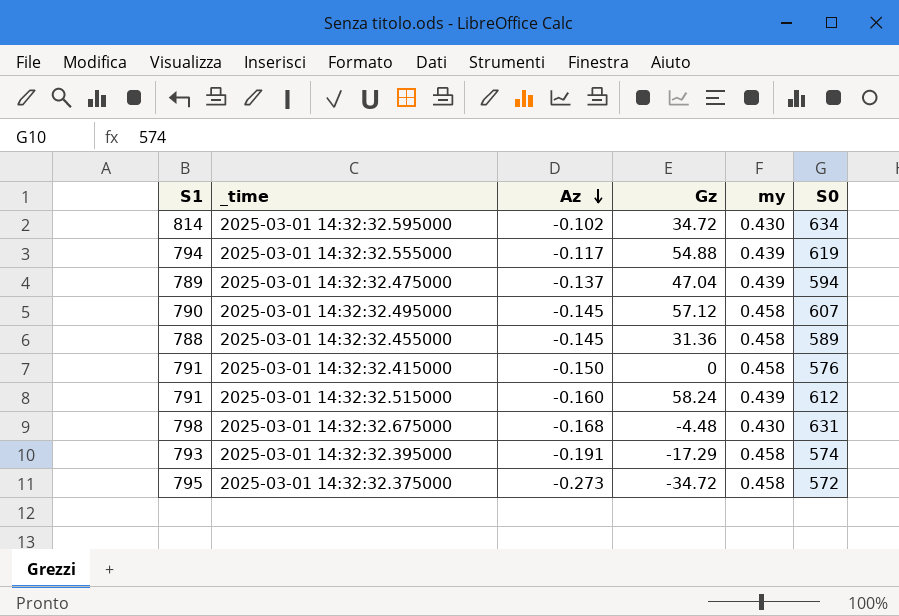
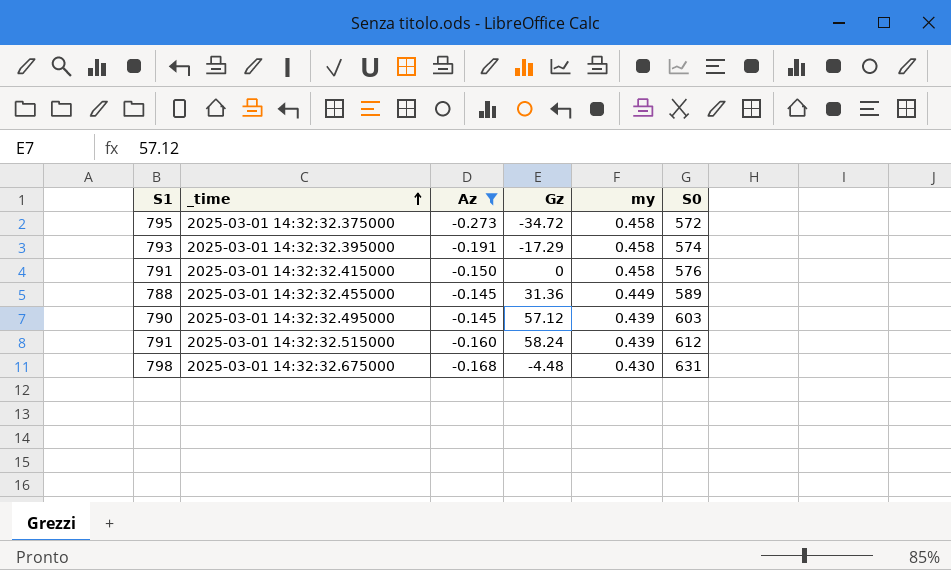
filter: none -> Az <= -0.145
row order: Az descending -> _time ascending
2025-03-01 14:32:32.455000 | my: 0.458 -> 0.449
2025-03-01 14:32:32.495000 | my: 0.458 -> 0.439
2025-03-01 14:32:32.495000 | S0: 607 -> 603

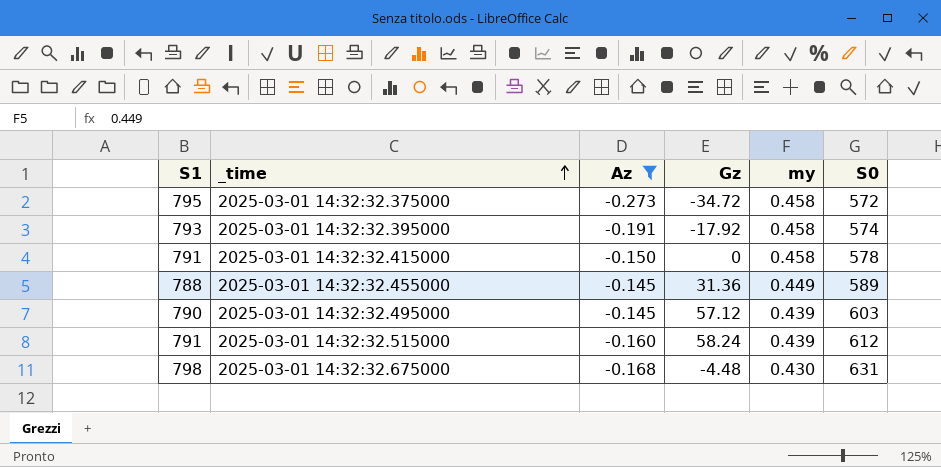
2025-03-01 14:32:32.395000 | Gz: -17.29 -> -17.92
2025-03-01 14:32:32.415000 | S0: 576 -> 578

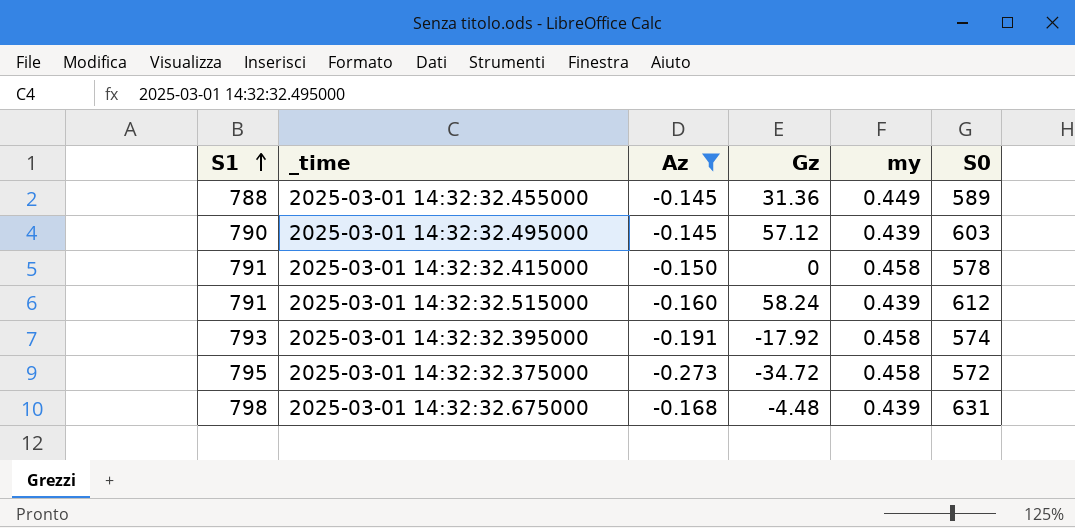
row order: _time ascending -> S1 ascending
2025-03-01 14:32:32.675000 | my: 0.430 -> 0.439

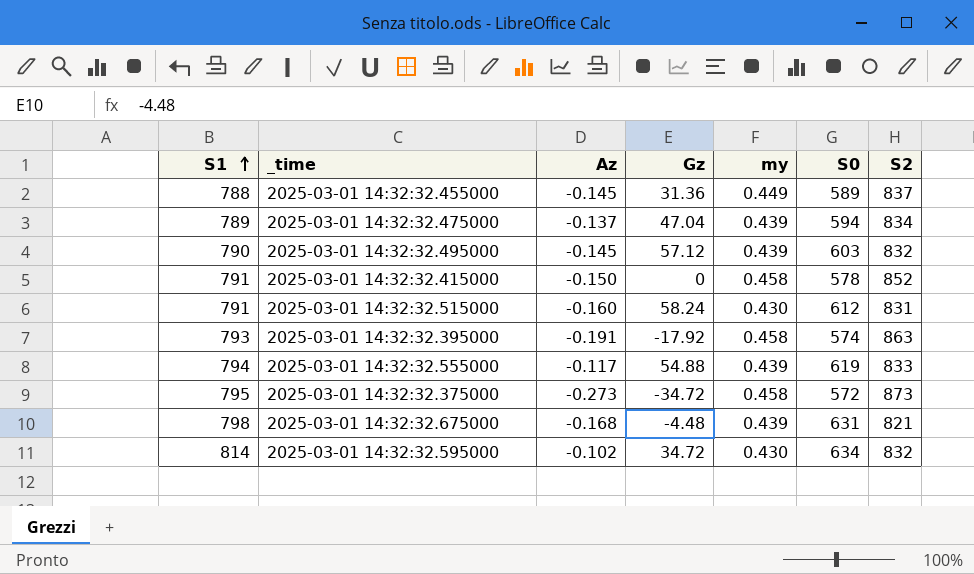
filter: Az <= -0.145 -> none
column S2 | position: none -> 7
2025-03-01 14:32:32.515000 | my: 0.439 -> 0.430

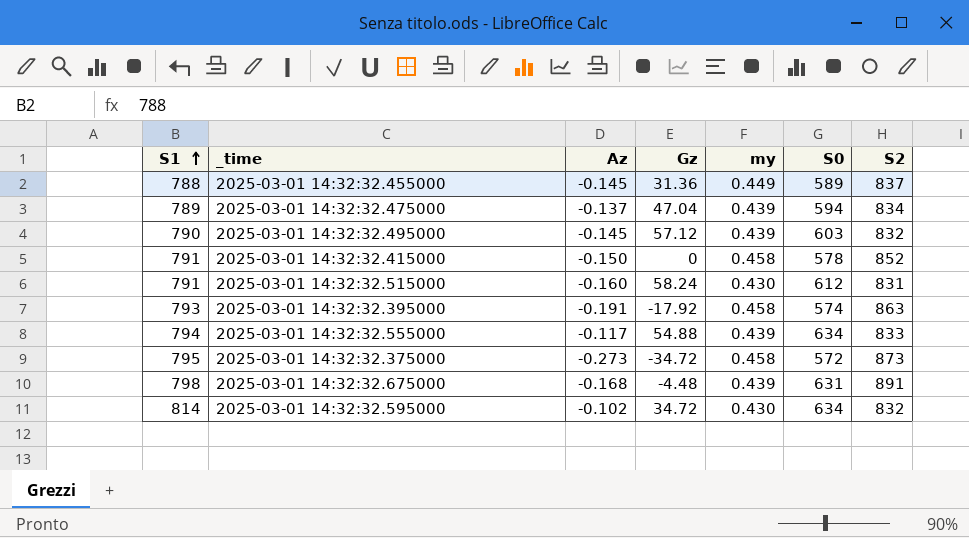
2025-03-01 14:32:32.555000 | S0: 619 -> 634
2025-03-01 14:32:32.675000 | S2: 821 -> 891

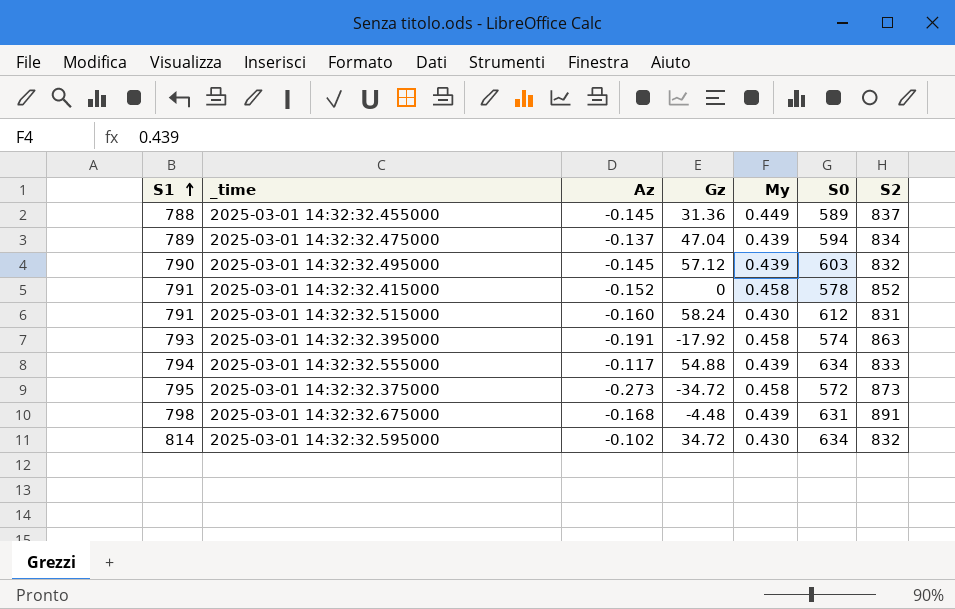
column name: my -> My
2025-03-01 14:32:32.415000 | Az: -0.150 -> -0.152

